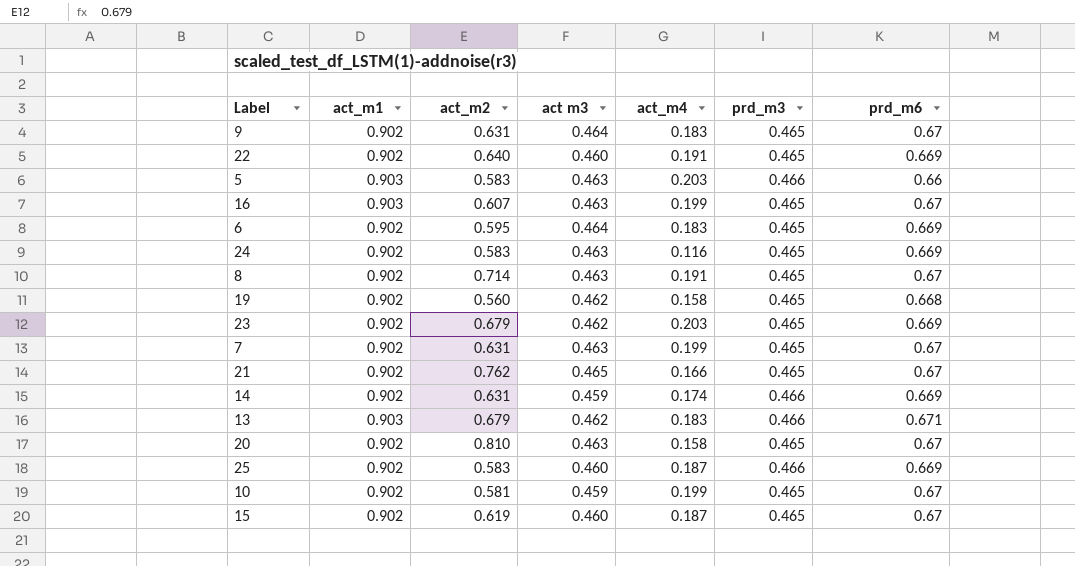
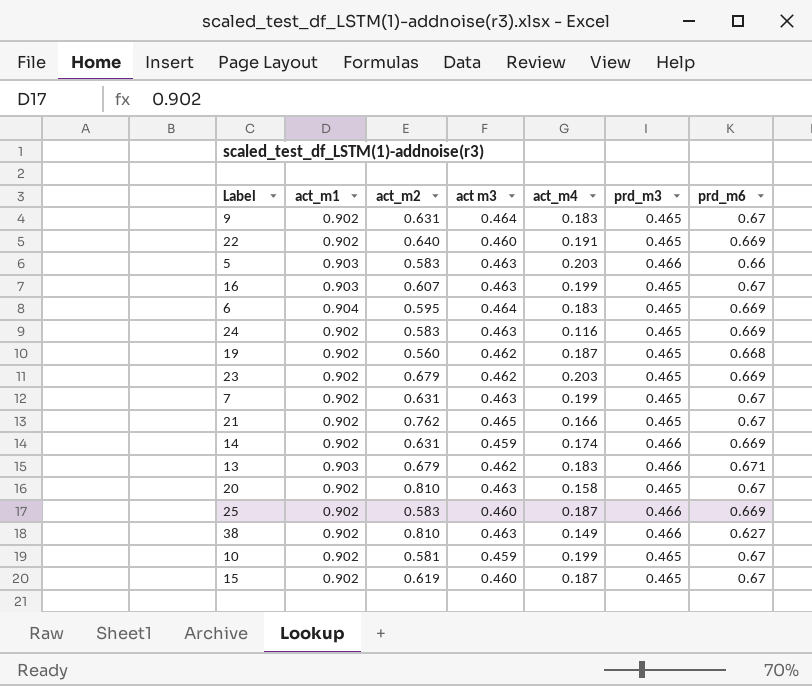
row 8: 0.902 | 0.714 | 0.463 | 0.191 | 0.465 | 0.67 -> none
6 | act_m1: 0.902 -> 0.904
19 | act_m4: 0.158 -> 0.187
row 38: none -> 0.902 | 0.810 | 0.463 | 0.149 | 0.466 | 0.627

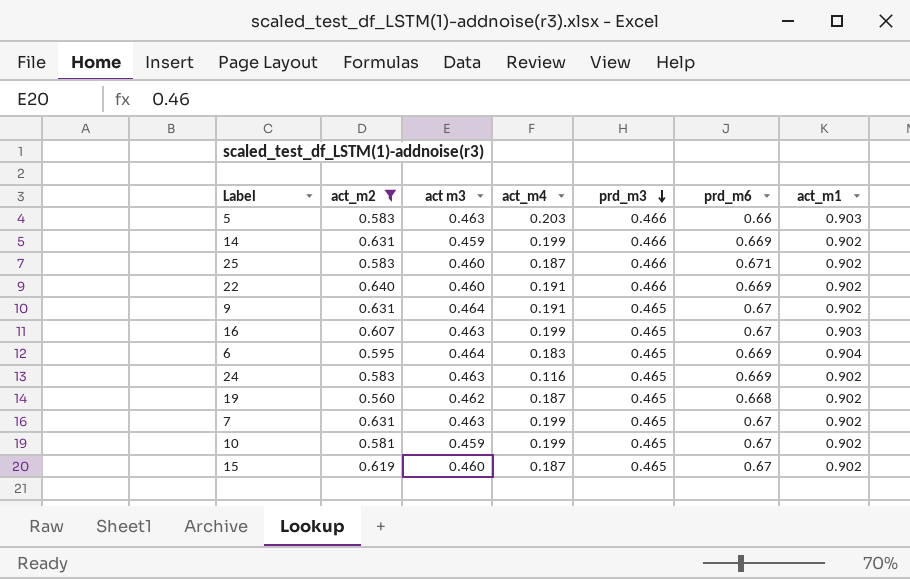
filter: none -> act_m2 <= 0.640
row order: none -> prd_m3 descending
column act_m1 | position: 2 -> 7
14 | act_m4: 0.174 -> 0.199
25 | prd_m6: 0.669 -> 0.671
22 | prd_m3: 0.465 -> 0.466
9 | act_m4: 0.183 -> 0.191

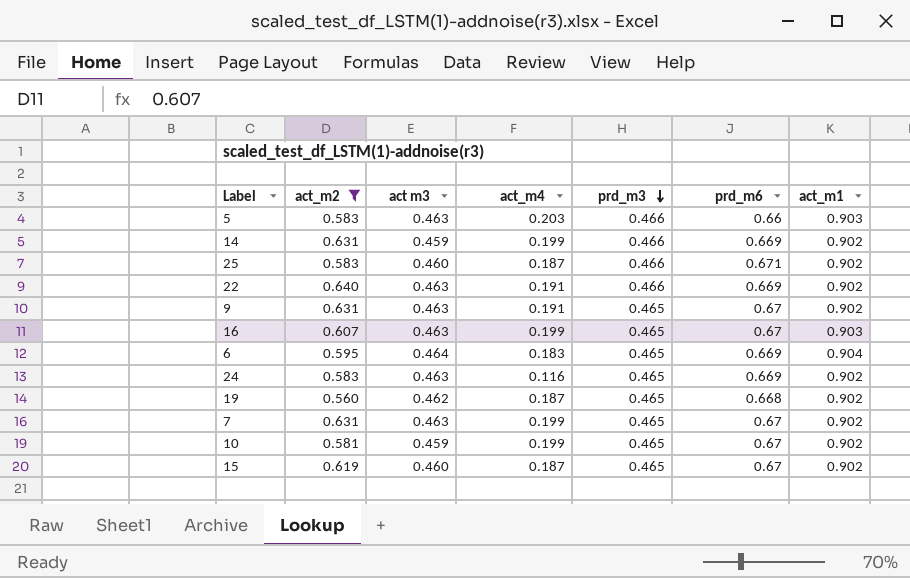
22 | act m3: 0.460 -> 0.463
9 | act m3: 0.464 -> 0.463

